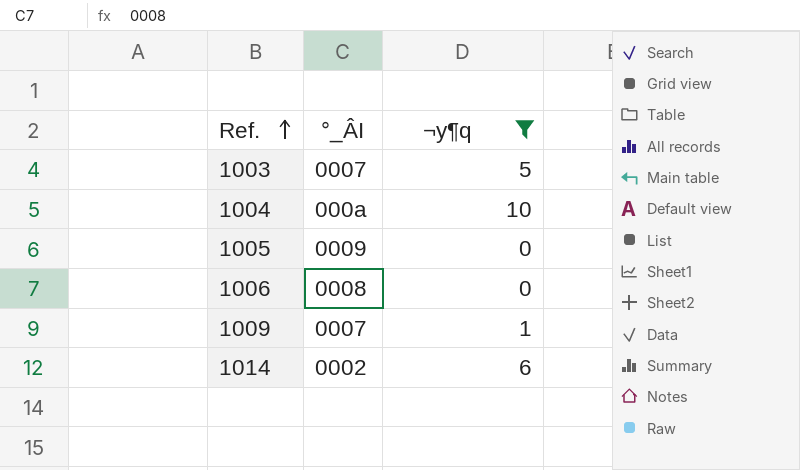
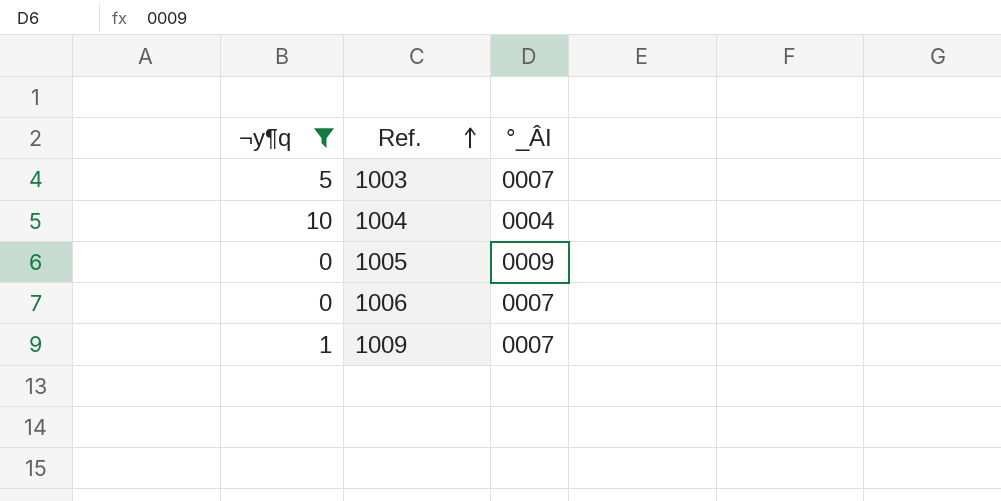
column ¬y¶q | position: 3 -> 1
row 1014: 0002 | 6 -> none
1004 | °_ÂI: 000a -> 0004
1006 | °_ÂI: 0008 -> 0007

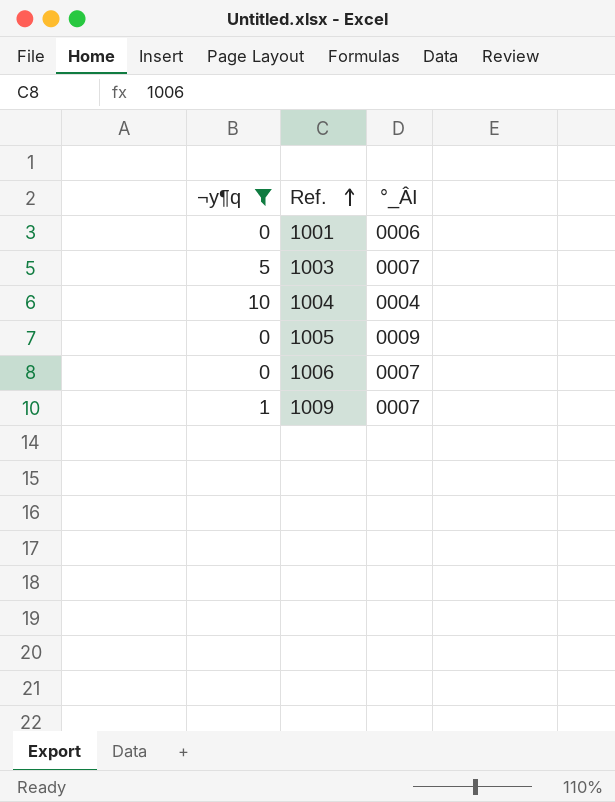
row 1001: none -> 0 | 0006

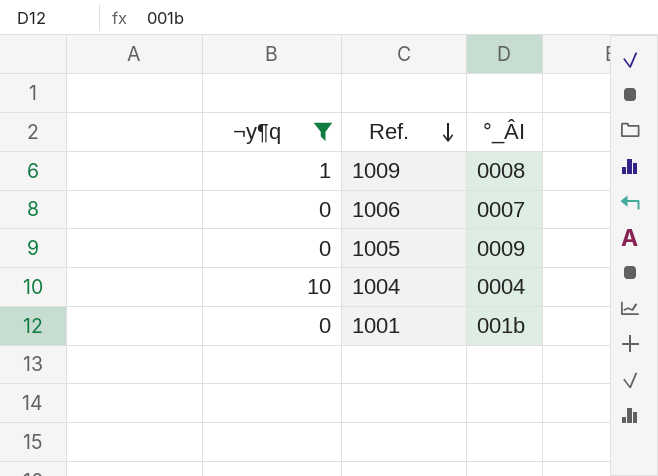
row order: Ref. ascending -> Ref. descending
row 1003: 5 | 0007 -> none
1009 | °_ÂI: 0007 -> 0008
1001 | °_ÂI: 0006 -> 001b

